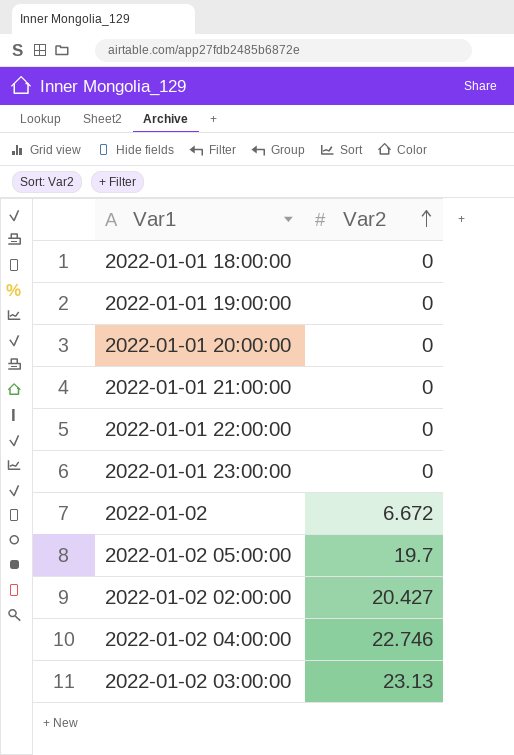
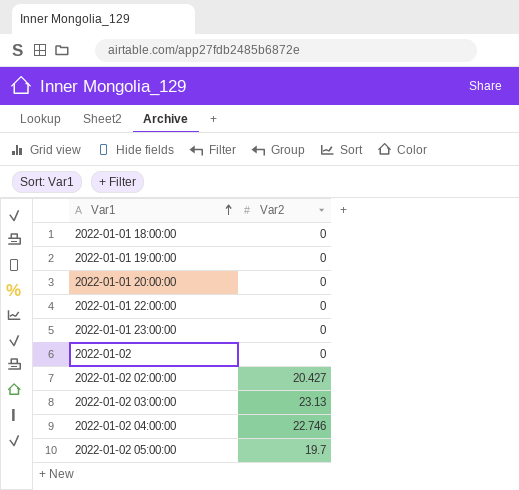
row order: Var2 ascending -> Var1 ascending
row 2022-01-01 21:00:00: 0 -> none
2022-01-02 | Var2: 6.672 -> 0

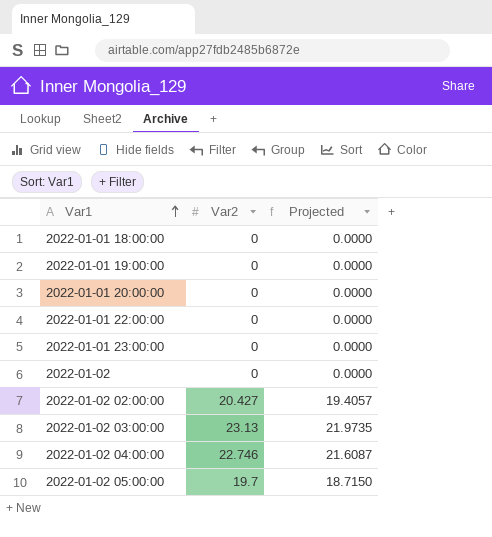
column Projected | formula: none -> [Var2] * 0.95

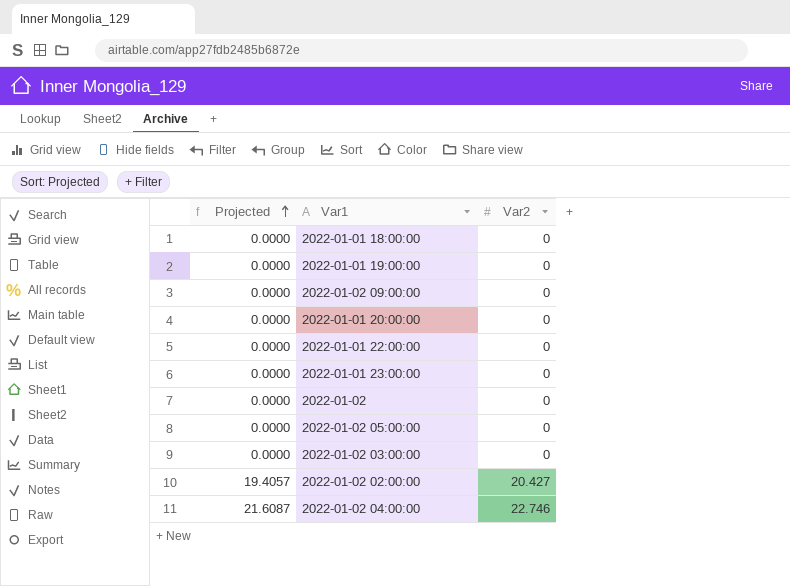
row order: Var1 ascending -> Projected ascending
column Projected | position: 3 -> 1
row 2022-01-02 09:00:00: none -> 0.0000 | 0
2022-01-02 05:00:00 | Projected: 18.7150 -> 0.0000
2022-01-02 05:00:00 | Var2: 19.7 -> 0
2022-01-02 03:00:00 | Projected: 21.9735 -> 0.0000
2022-01-02 03:00:00 | Var2: 23.13 -> 0

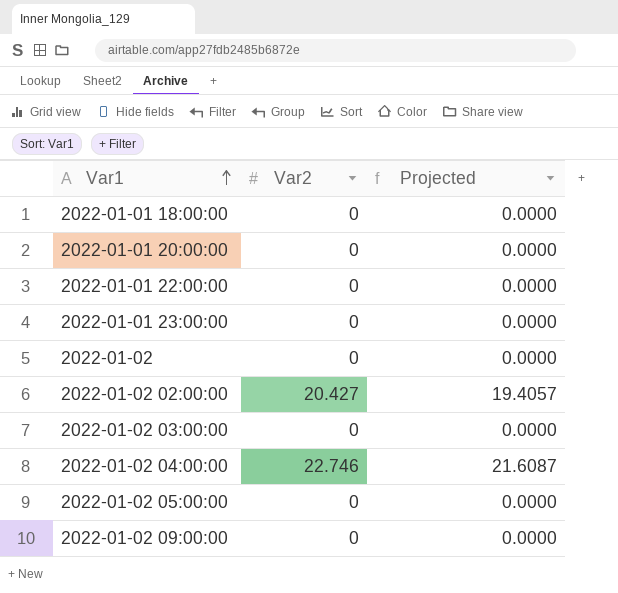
row order: Projected ascending -> Var1 ascending
column Projected | position: 1 -> 3
row 2022-01-01 19:00:00: 0.0000 | 0 -> none

